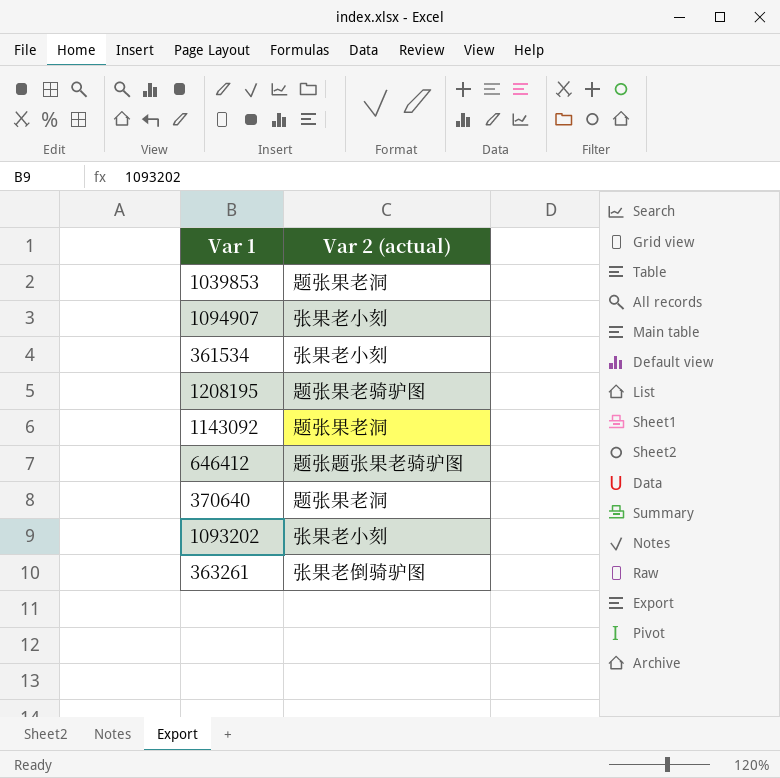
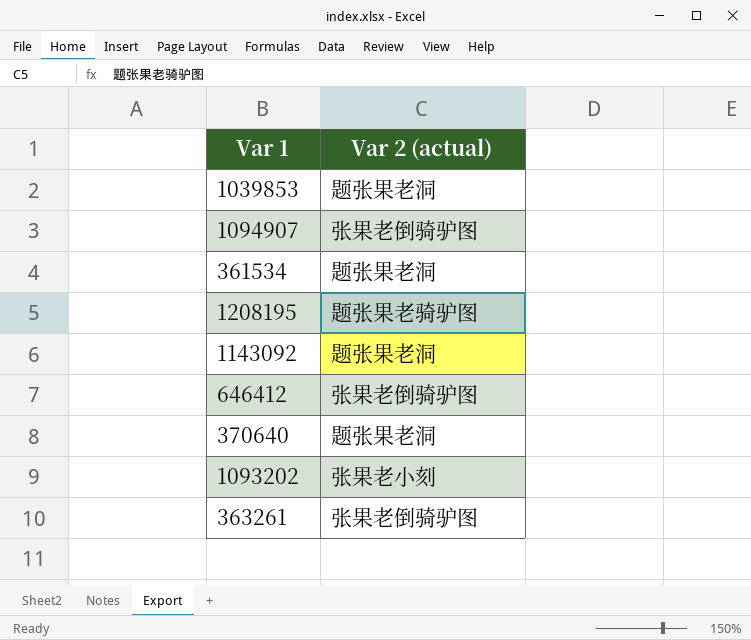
1094907 | Var 2 (actual): 张果老小刻 -> 张果老倒骑驴图
361534 | Var 2 (actual): 张果老小刻 -> 题张果老洞
646412 | Var 2 (actual): 题张题张果老骑驴图 -> 张果老倒骑驴图

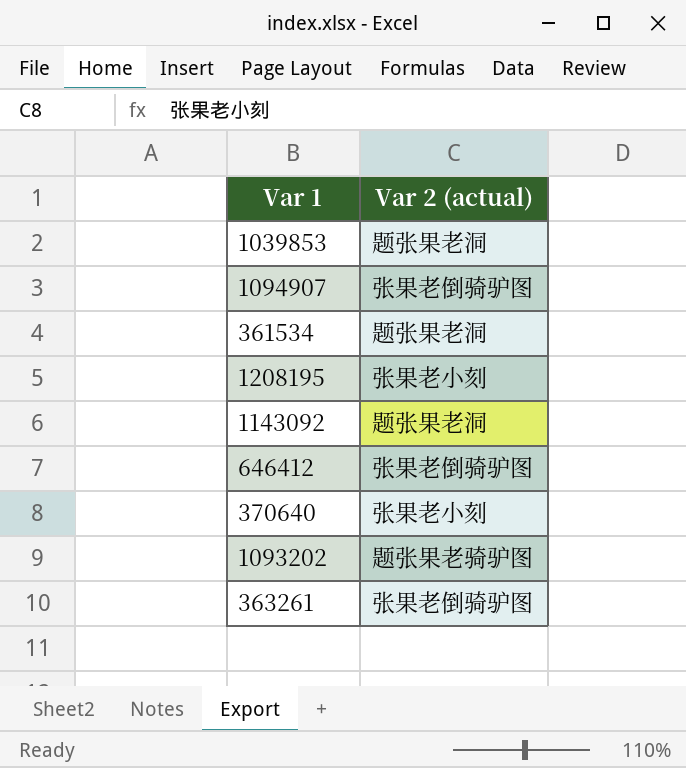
1208195 | Var 2 (actual): 题张果老骑驴图 -> 张果老小刻
370640 | Var 2 (actual): 题张果老洞 -> 张果老小刻
1093202 | Var 2 (actual): 张果老小刻 -> 题张果老骑驴图

